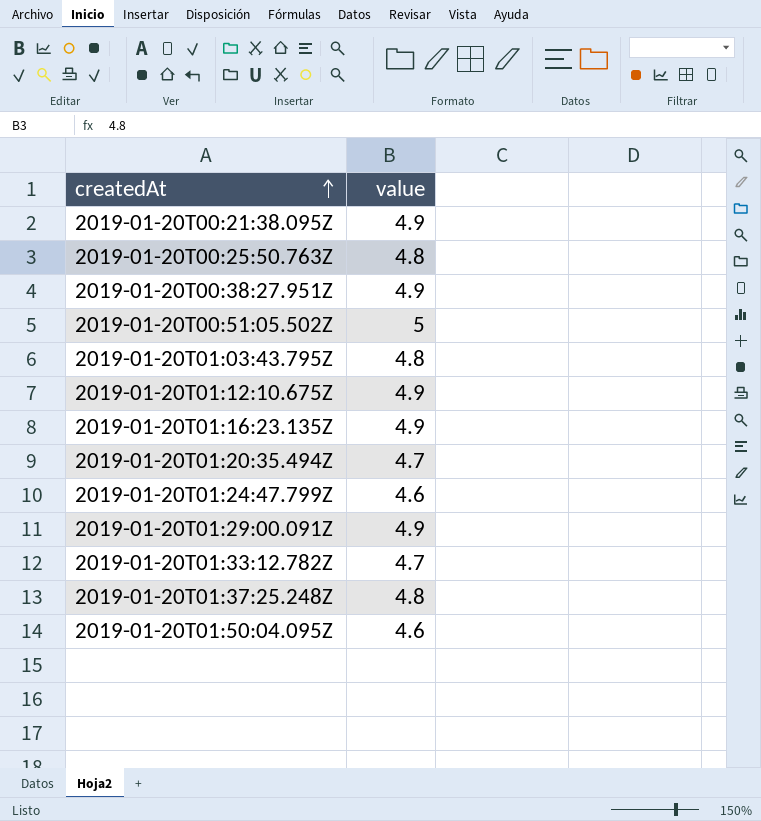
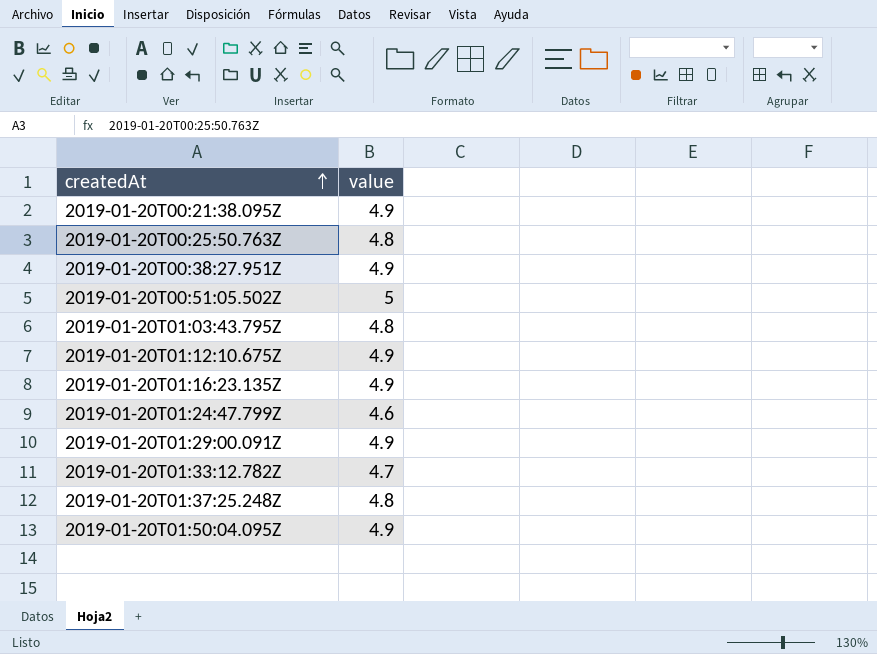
row 2019-01-20T01:20:35.494Z: 4.7 -> none
2019-01-20T01:50:04.095Z | value: 4.6 -> 4.9

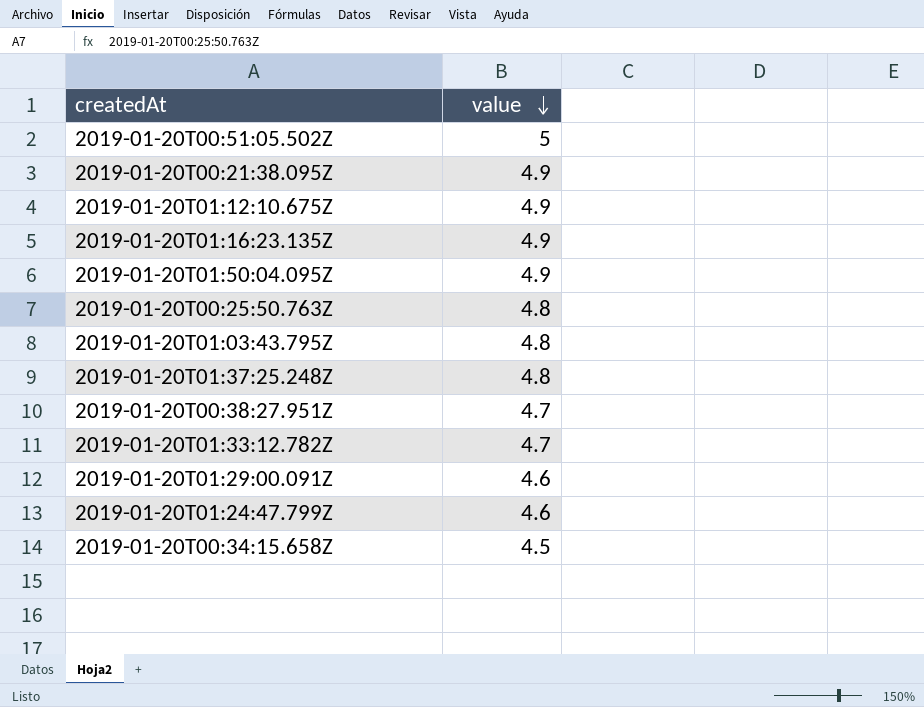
row order: createdAt ascending -> value descending
2019-01-20T00:38:27.951Z | value: 4.9 -> 4.7
2019-01-20T01:29:00.091Z | value: 4.9 -> 4.6
row 2019-01-20T00:34:15.658Z: none -> 4.5

